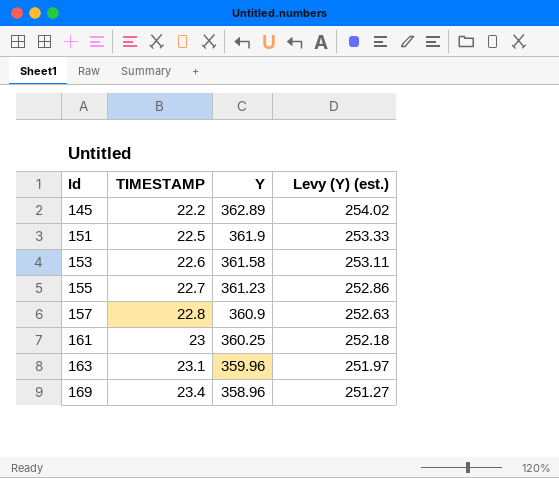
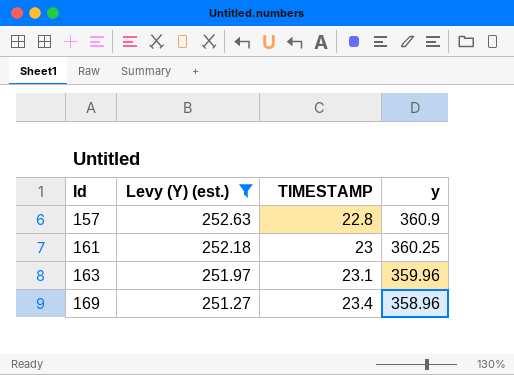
filter: none -> Levy (Y) (est.) <= 252.63
column Levy (Y) (est.) | position: 4 -> 2
column name: Y -> y

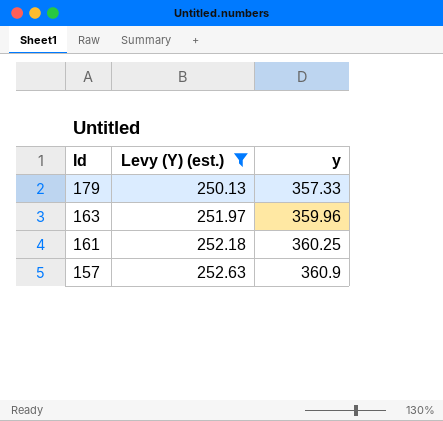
row order: Id ascending -> Id descending
column TIMESTAMP | position: 3 -> none
row 169: 251.27 | 23.4 | 358.96 -> none
row 179: none -> 250.13 | 357.33

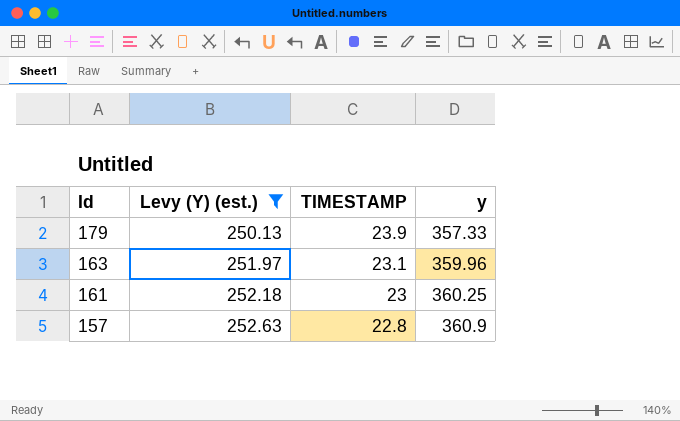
column TIMESTAMP | position: none -> 3

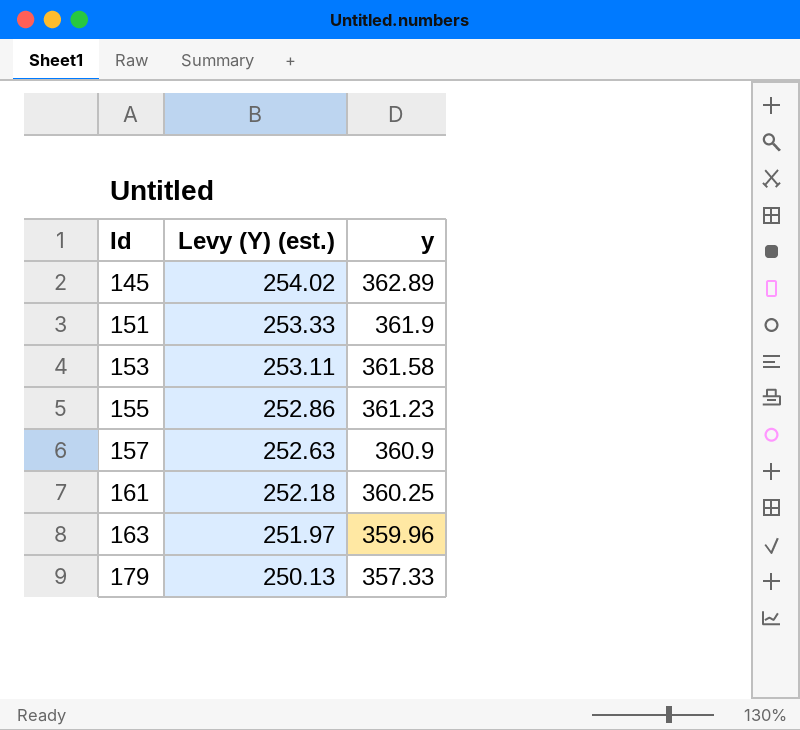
filter: Levy (Y) (est.) <= 252.63 -> none
row order: Id descending -> Id ascending
column TIMESTAMP | position: 3 -> none

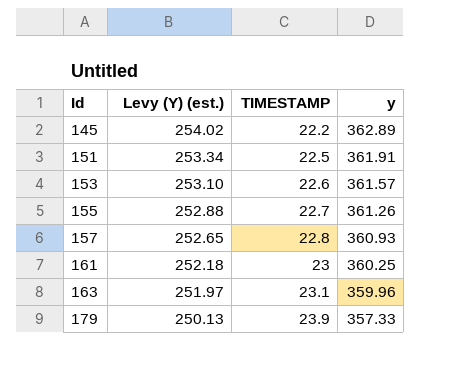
column TIMESTAMP | position: none -> 3
151 | Levy (Y) (est.): 253.33 -> 253.34
151 | y: 361.9 -> 361.91
153 | Levy (Y) (est.): 253.11 -> 253.10
153 | y: 361.58 -> 361.57
155 | Levy (Y) (est.): 252.86 -> 252.88
155 | y: 361.23 -> 361.26
157 | Levy (Y) (est.): 252.63 -> 252.65
157 | y: 360.9 -> 360.93

